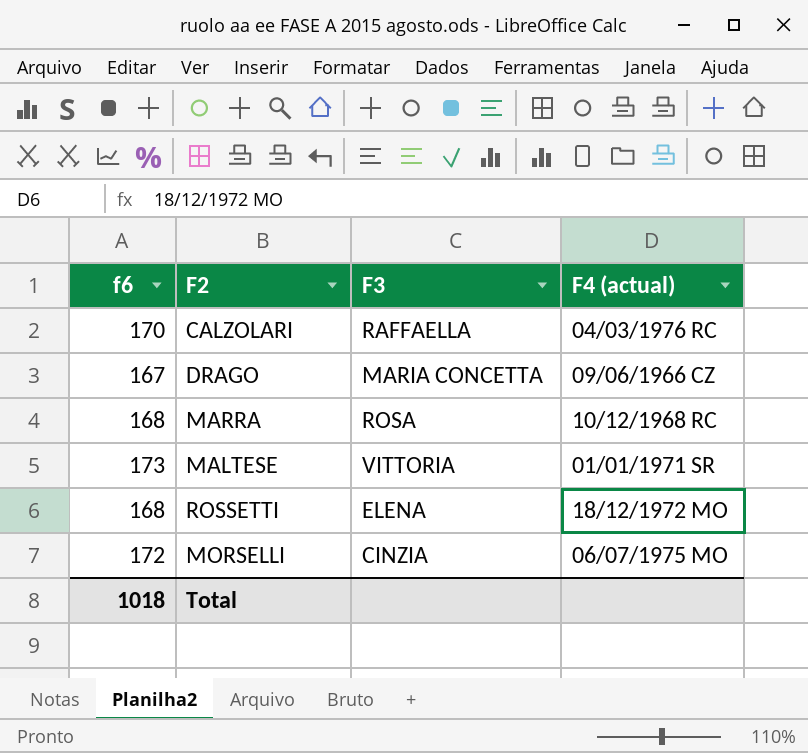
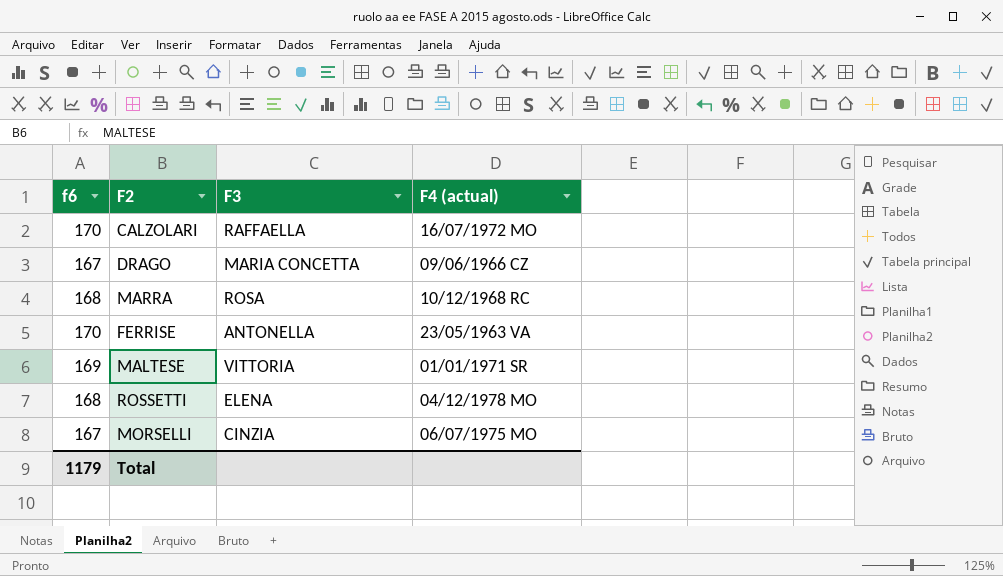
CALZOLARI | F4 (actual): 04/03/1976 RC -> 16/07/1972 MO
row FERRISE: none -> 170 | ANTONELLA | 23/05/1963 VA
MALTESE | f6: 173 -> 169
ROSSETTI | F4 (actual): 18/12/1972 MO -> 04/12/1978 MO
MORSELLI | f6: 172 -> 167
Total | f6: 1018 -> 1179

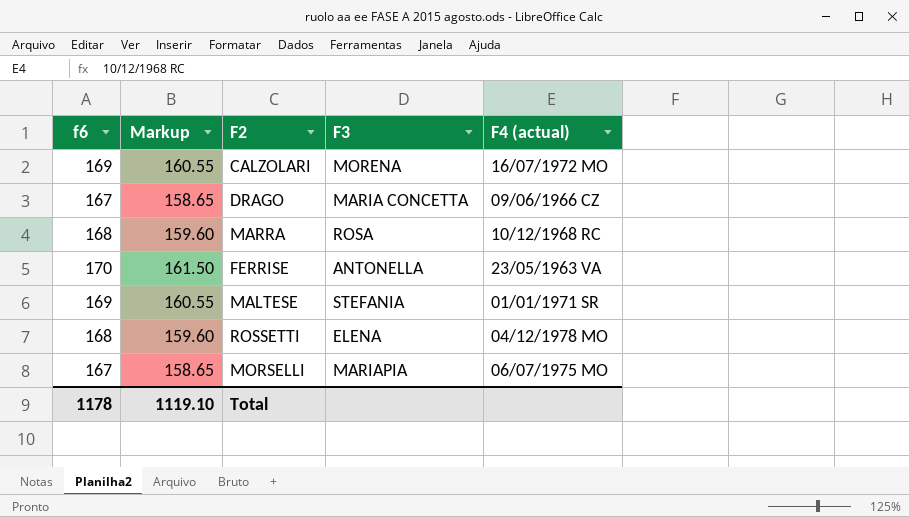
column Markup | formula: none -> [f6] * 0.95
CALZOLARI | f6: 170 -> 169
CALZOLARI | F3: RAFFAELLA -> MORENA
MALTESE | F3: VITTORIA -> STEFANIA
MORSELLI | F3: CINZIA -> MARIAPIA
Total | f6: 1179 -> 1178

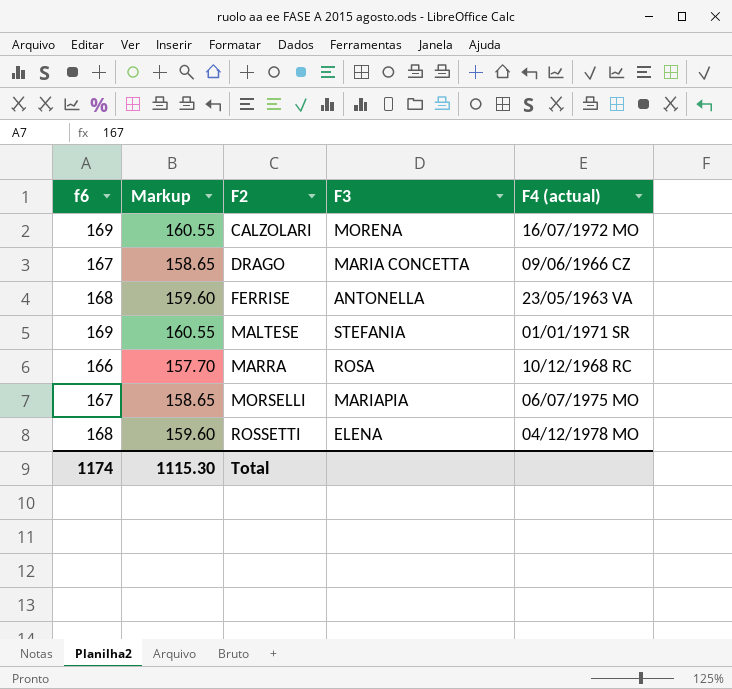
row order: none -> F2 ascending
FERRISE | f6: 170 -> 168
FERRISE | Markup: 161.50 -> 159.60
MARRA | f6: 168 -> 166
MARRA | Markup: 159.60 -> 157.70
Total | f6: 1178 -> 1174
Total | Markup: 1119.10 -> 1115.30

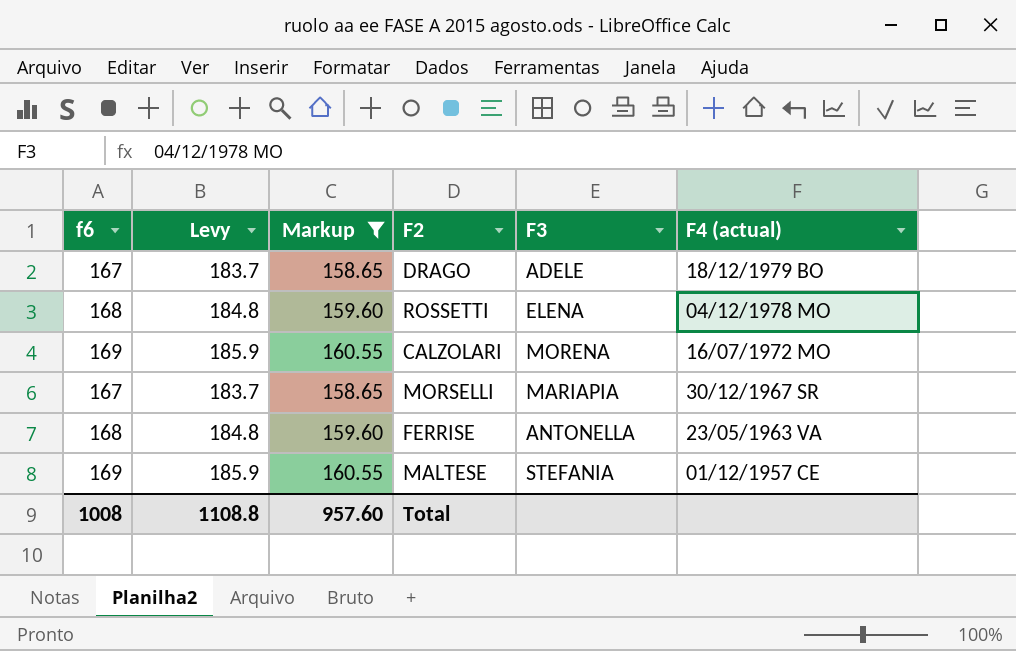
filter: none -> Markup != 157.70
row order: F2 ascending -> F4 (actual) descending
column Levy | formula: none -> [f6] * 1.1
DRAGO | F3: MARIA CONCETTA -> ADELE
DRAGO | F4 (actual): 09/06/1966 CZ -> 18/12/1979 BO
MORSELLI | F4 (actual): 06/07/1975 MO -> 30/12/1967 SR
MALTESE | F4 (actual): 01/01/1971 SR -> 01/12/1957 CE
Total | f6: 1174 -> 1008
Total | Markup: 1115.30 -> 957.60

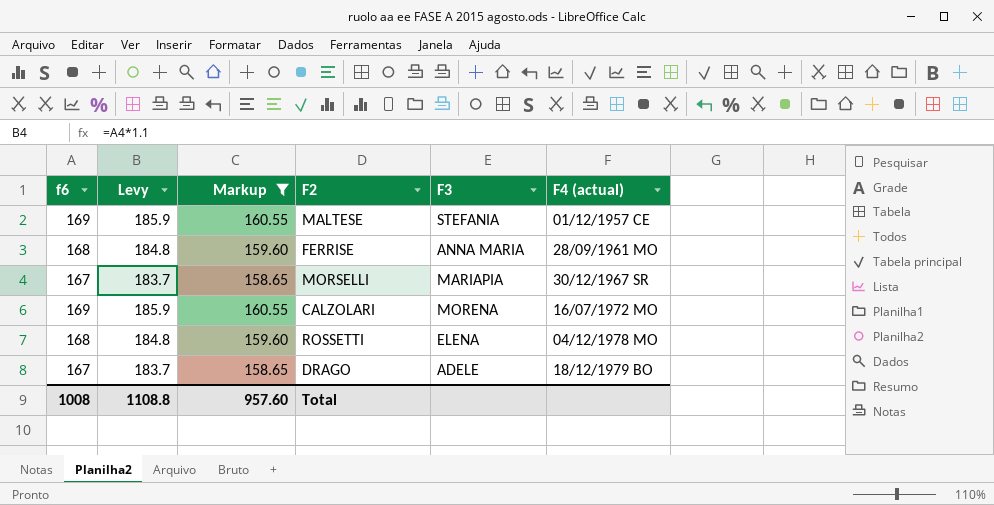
row order: F4 (actual) descending -> F4 (actual) ascending
FERRISE | F3: ANTONELLA -> ANNA MARIA
FERRISE | F4 (actual): 23/05/1963 VA -> 28/09/1961 MO

